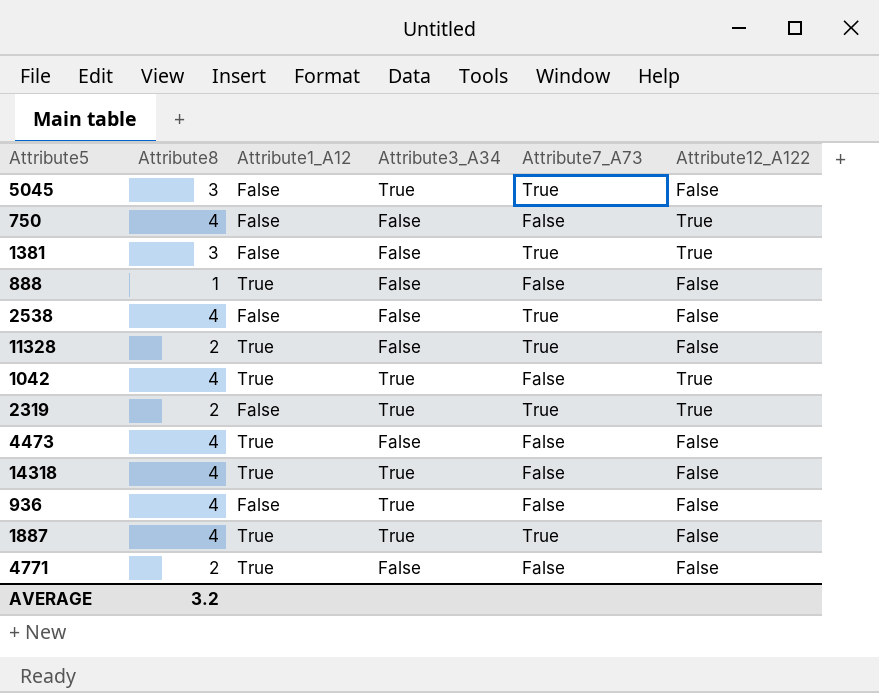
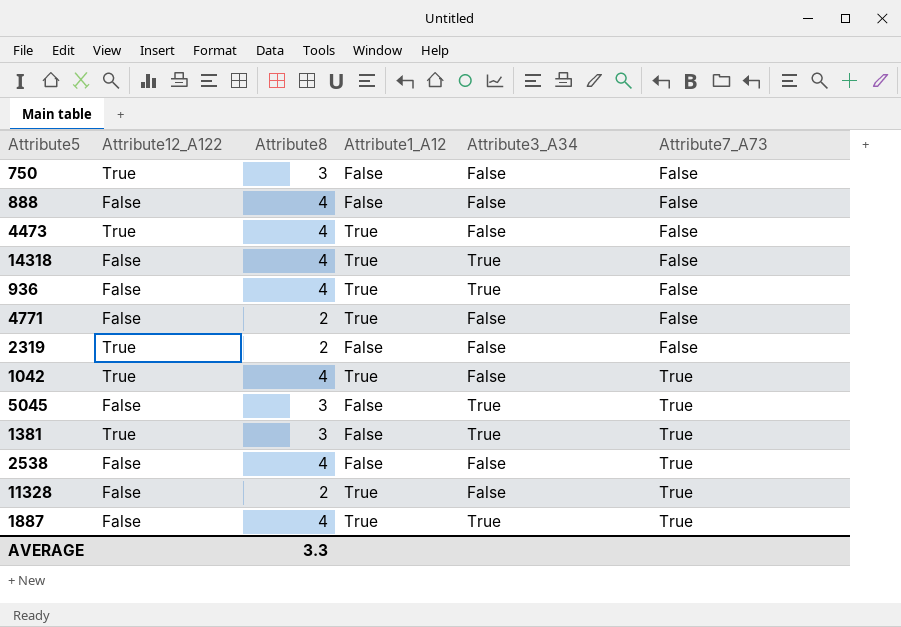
row order: none -> Attribute7_A73 ascending
column Attribute12_A122 | position: 6 -> 2
750 | Attribute8: 4 -> 3
888 | Attribute8: 1 -> 4
888 | Attribute1_A12: True -> False
4473 | Attribute12_A122: False -> True
936 | Attribute1_A12: False -> True
2319 | Attribute3_A34: True -> False
2319 | Attribute7_A73: True -> False
1042 | Attribute3_A34: True -> False
1042 | Attribute7_A73: False -> True
1381 | Attribute3_A34: False -> True
AVERAGE | Attribute8: 3.2 -> 3.3

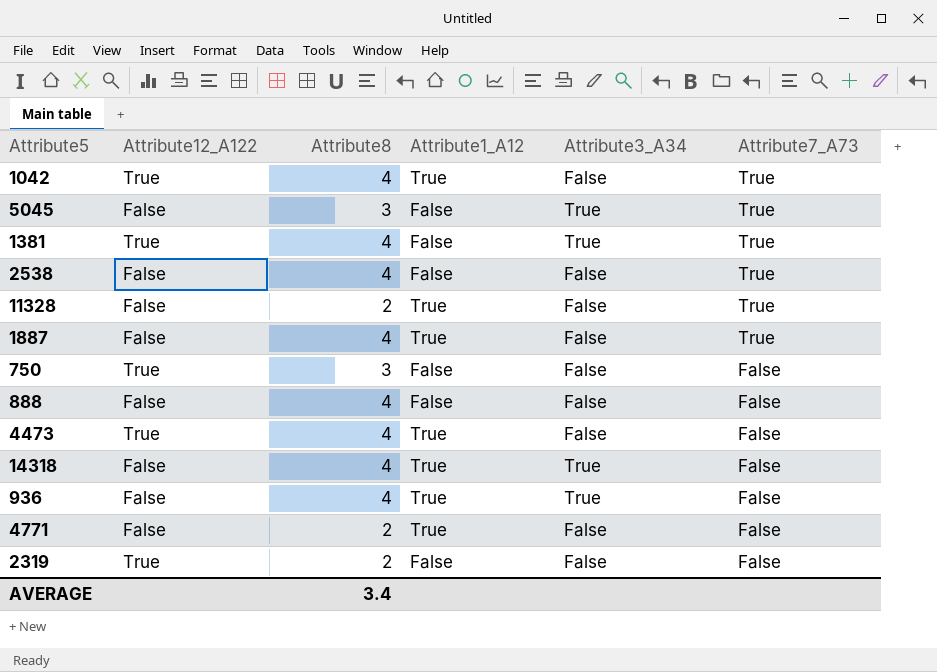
row order: Attribute7_A73 ascending -> Attribute7_A73 descending
1381 | Attribute8: 3 -> 4
1887 | Attribute3_A34: True -> False
AVERAGE | Attribute8: 3.3 -> 3.4

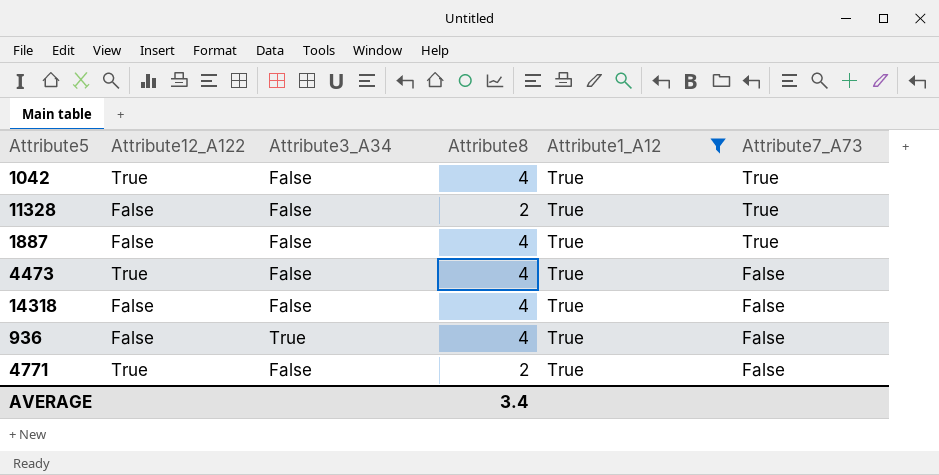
filter: none -> Attribute1_A12 = True
column Attribute3_A34 | position: 5 -> 3
14318 | Attribute3_A34: True -> False
4771 | Attribute12_A122: False -> True

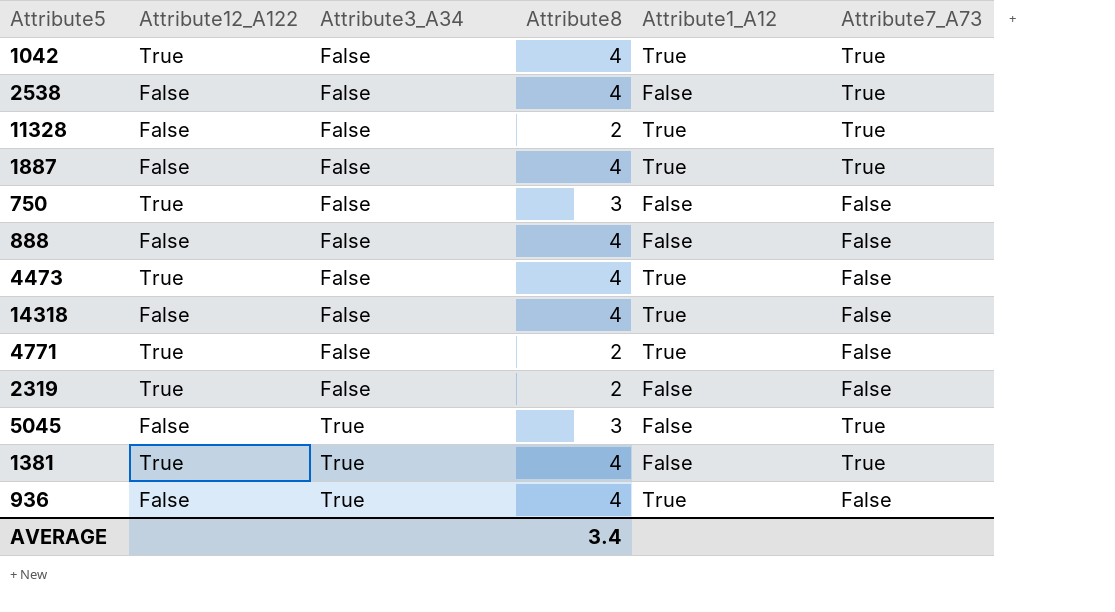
filter: Attribute1_A12 = True -> none
row order: Attribute7_A73 descending -> Attribute3_A34 ascending

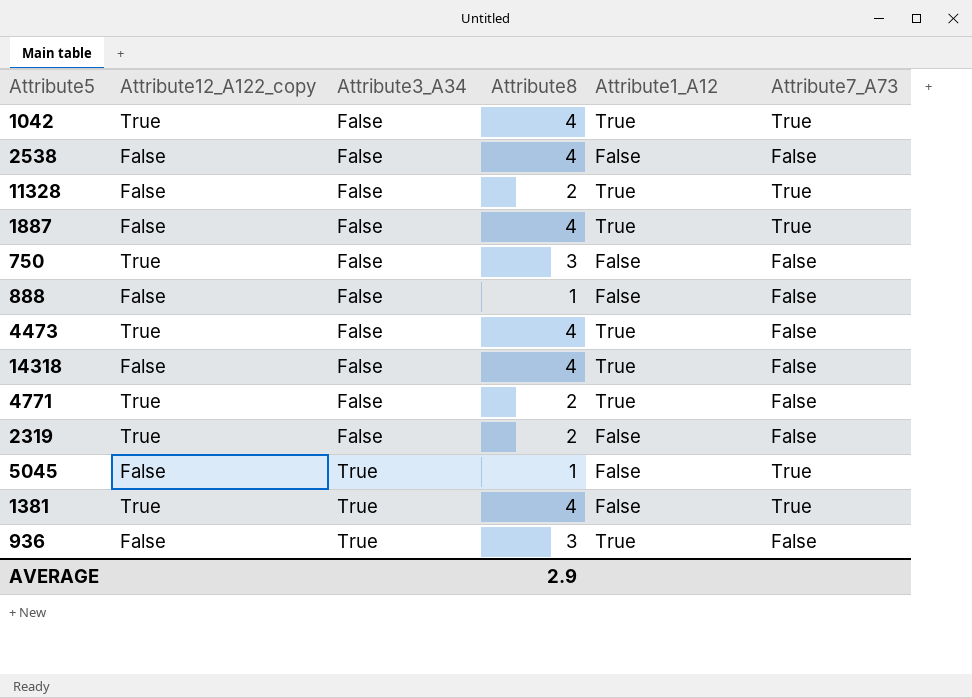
column name: Attribute12_A122 -> Attribute12_A122_copy
2538 | Attribute7_A73: True -> False
888 | Attribute8: 4 -> 1
5045 | Attribute8: 3 -> 1
936 | Attribute8: 4 -> 3
AVERAGE | Attribute8: 3.4 -> 2.9

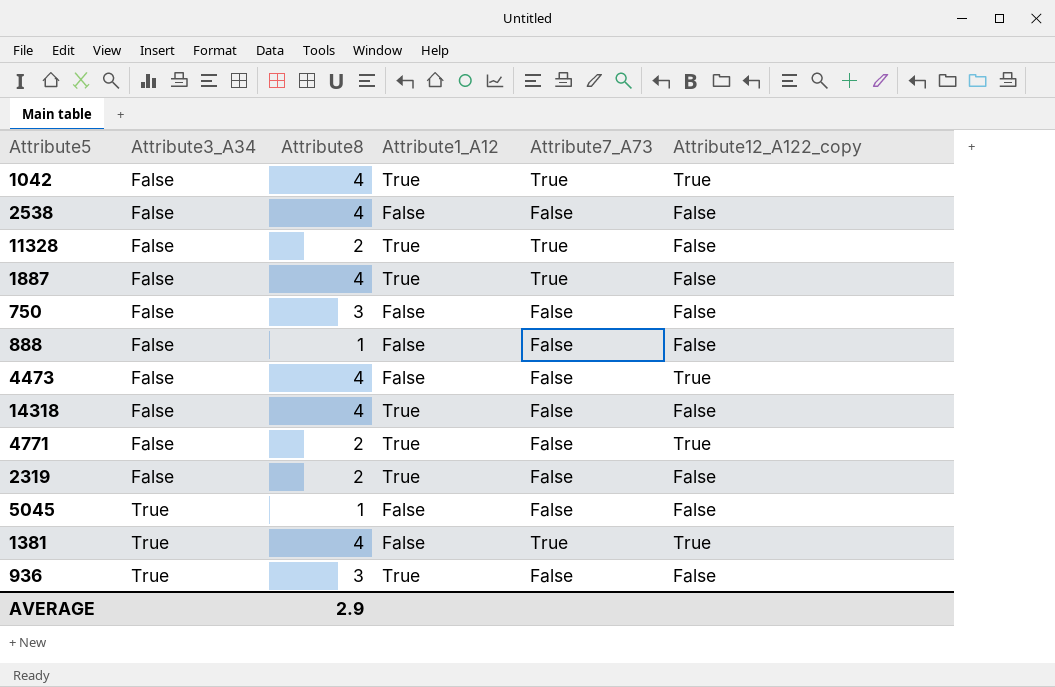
column Attribute12_A122_copy | position: 2 -> 6
750 | Attribute12_A122_copy: True -> False
4473 | Attribute1_A12: True -> False
2319 | Attribute1_A12: False -> True
2319 | Attribute12_A122_copy: True -> False
5045 | Attribute7_A73: True -> False

